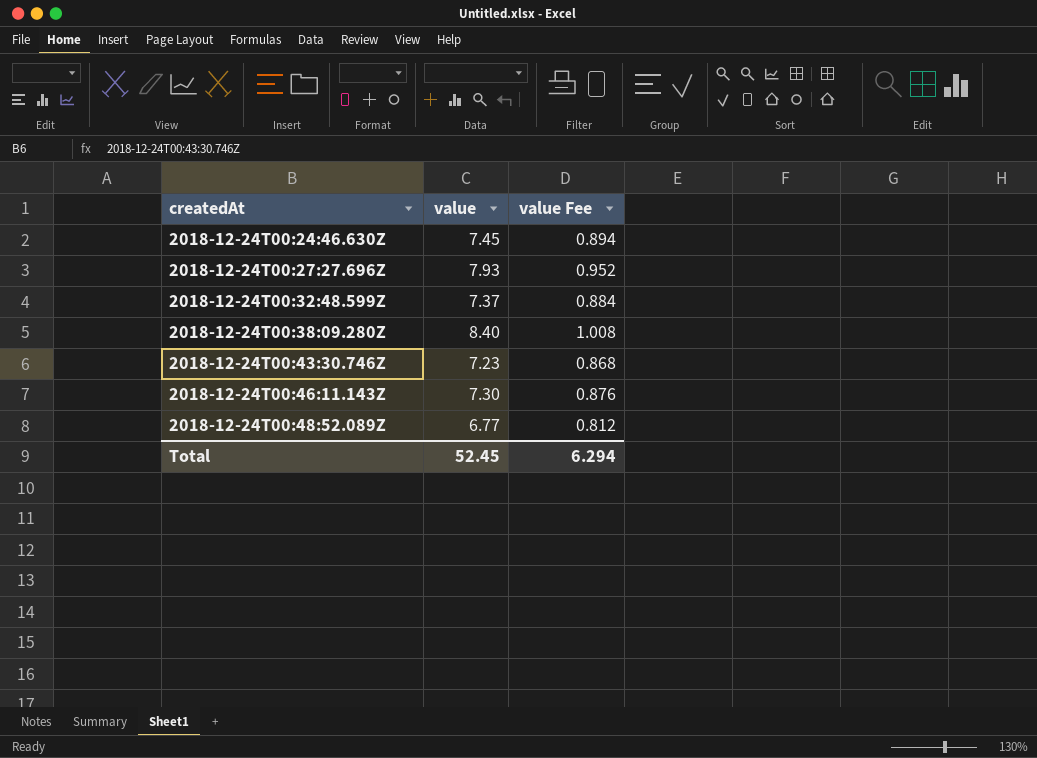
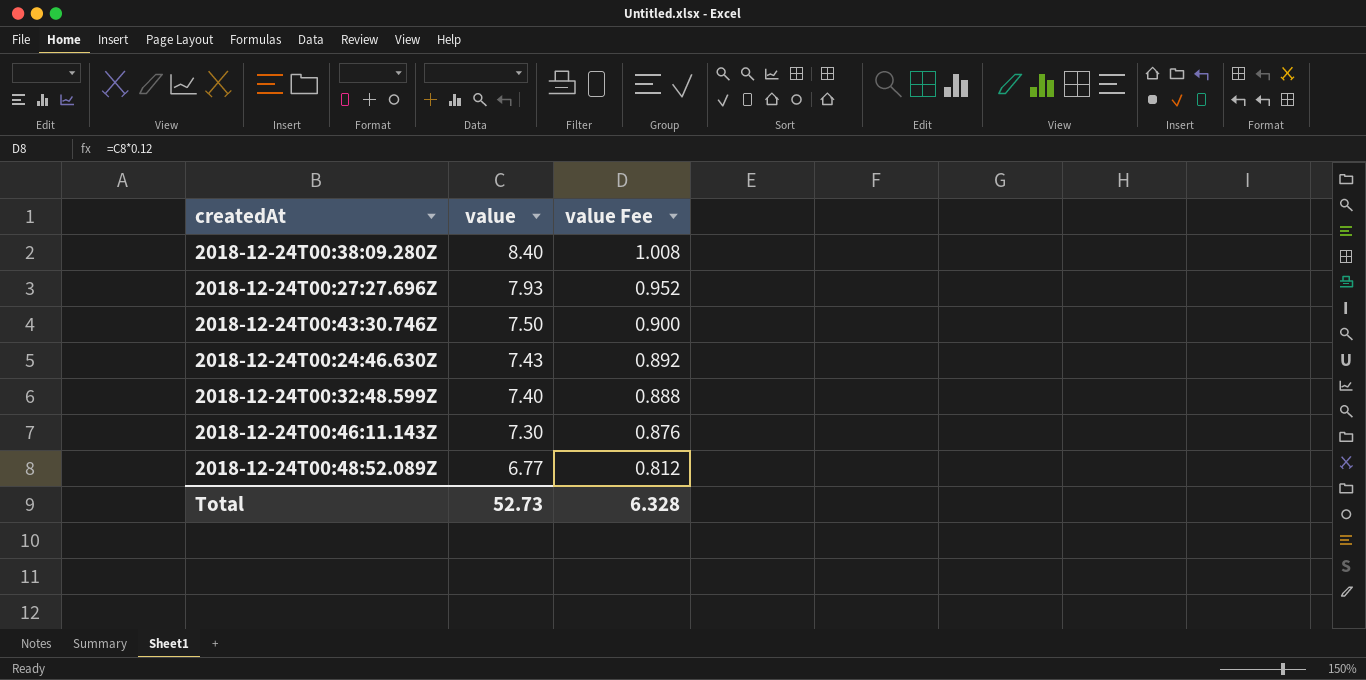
row order: createdAt ascending -> value descending
2018-12-24T00:43:30.746Z | value: 7.23 -> 7.50
2018-12-24T00:43:30.746Z | value Fee: 0.868 -> 0.900
2018-12-24T00:24:46.630Z | value: 7.45 -> 7.43
2018-12-24T00:24:46.630Z | value Fee: 0.894 -> 0.892
2018-12-24T00:32:48.599Z | value: 7.37 -> 7.40
2018-12-24T00:32:48.599Z | value Fee: 0.884 -> 0.888
Total | value: 52.45 -> 52.73
Total | value Fee: 6.294 -> 6.328

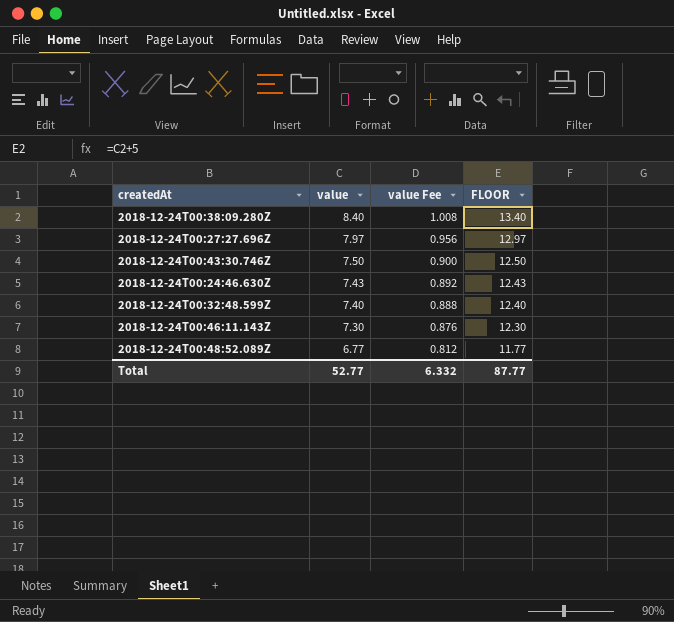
column FLOOR | formula: none -> [value] + 5
2018-12-24T00:27:27.696Z | value: 7.93 -> 7.97
2018-12-24T00:27:27.696Z | value Fee: 0.952 -> 0.956
Total | value: 52.73 -> 52.77
Total | value Fee: 6.328 -> 6.332

